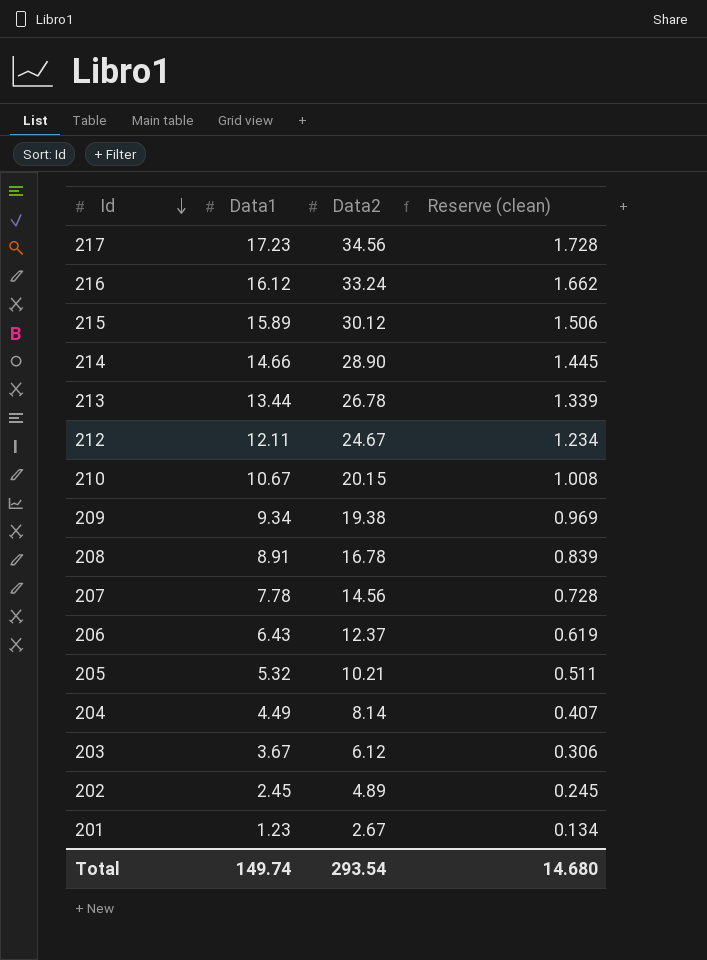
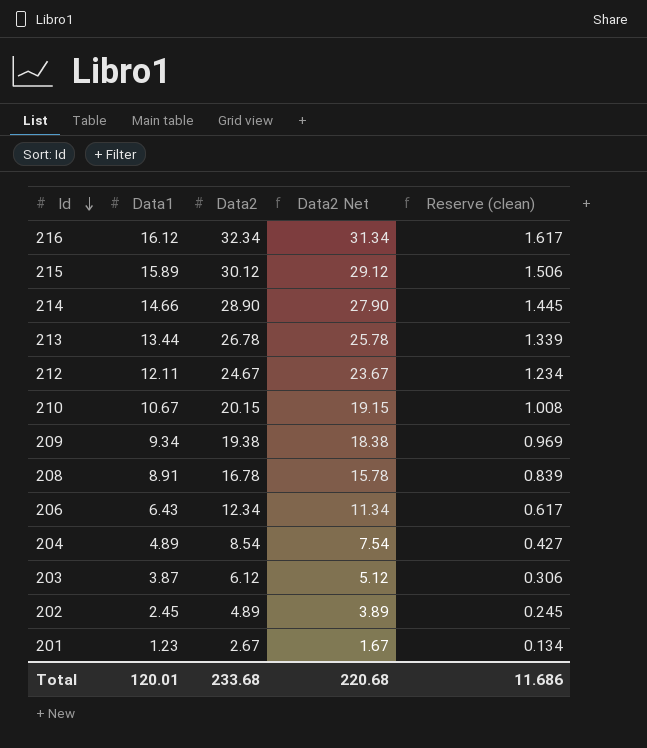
column Data2 Net | formula: none -> [Data2] - 1
row 217: 17.23 | 34.56 | 1.728 -> none
row 207: 7.78 | 14.56 | 0.728 -> none
row 205: 5.32 | 10.21 | 0.511 -> none
216 | Data2: 33.24 -> 32.34
216 | Reserve (clean): 1.662 -> 1.617
206 | Data2: 12.37 -> 12.34
206 | Reserve (clean): 0.619 -> 0.617
204 | Data1: 4.49 -> 4.89
204 | Data2: 8.14 -> 8.54
204 | Reserve (clean): 0.407 -> 0.427
203 | Data1: 3.67 -> 3.87
Total | Data1: 149.74 -> 120.01
Total | Data2: 293.54 -> 233.68
Total | Reserve (clean): 14.680 -> 11.686

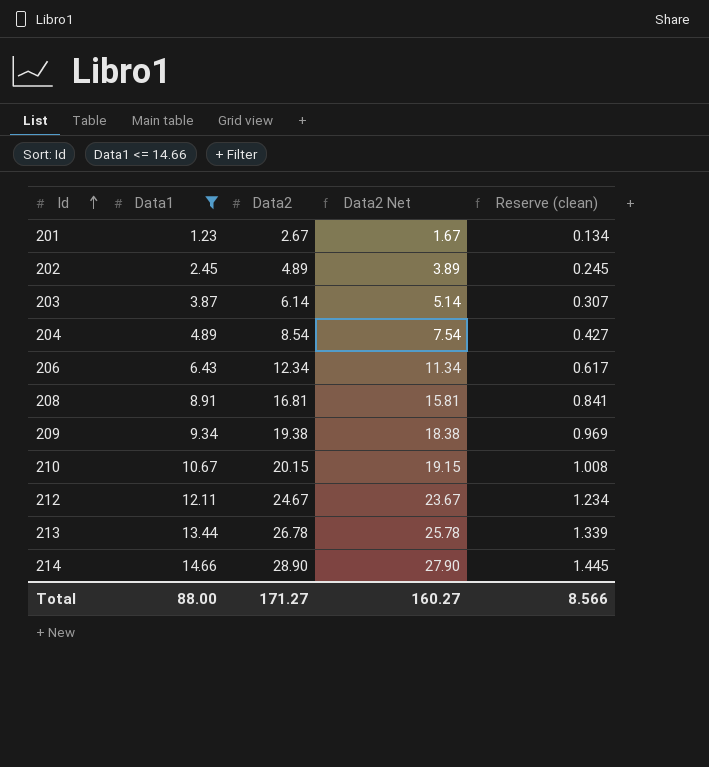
filter: none -> Data1 <= 14.66
row order: Id descending -> Id ascending
203 | Data2: 6.12 -> 6.14
203 | Data2 Net: 5.12 -> 5.14
203 | Reserve (clean): 0.306 -> 0.307
208 | Data2: 16.78 -> 16.81
208 | Data2 Net: 15.78 -> 15.81
208 | Reserve (clean): 0.839 -> 0.841
Total | Data1: 120.01 -> 88.00
Total | Data2: 233.68 -> 171.27
Total | Data2 Net: 220.68 -> 160.27
Total | Reserve (clean): 11.686 -> 8.566

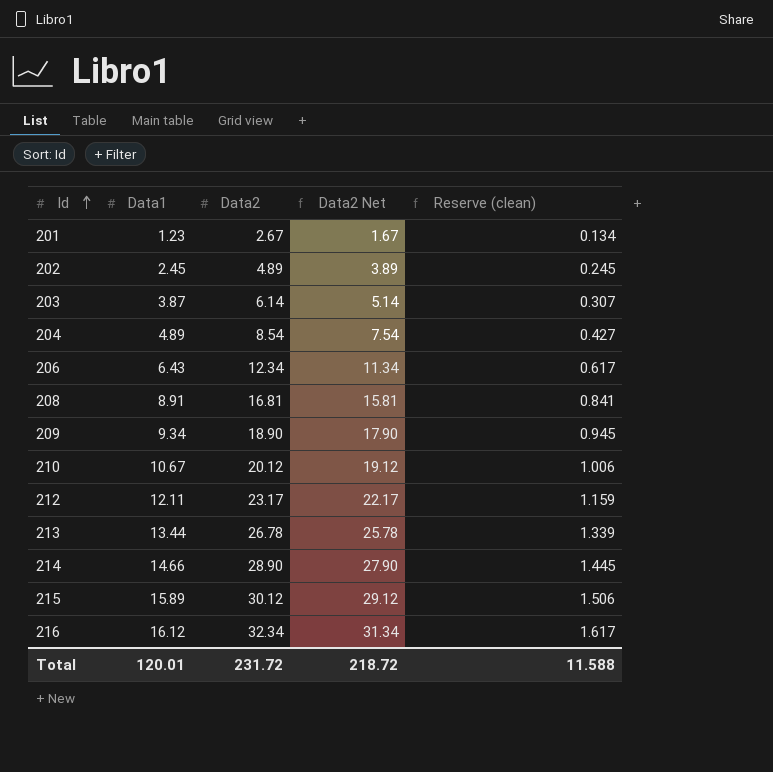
filter: Data1 <= 14.66 -> none
209 | Data2: 19.38 -> 18.90
209 | Data2 Net: 18.38 -> 17.90
209 | Reserve (clean): 0.969 -> 0.945
210 | Data2: 20.15 -> 20.12
210 | Data2 Net: 19.15 -> 19.12
210 | Reserve (clean): 1.008 -> 1.006
212 | Data2: 24.67 -> 23.17
212 | Data2 Net: 23.67 -> 22.17
212 | Reserve (clean): 1.234 -> 1.159
Total | Data1: 88.00 -> 120.01
Total | Data2: 171.27 -> 231.72
Total | Data2 Net: 160.27 -> 218.72
Total | Reserve (clean): 8.566 -> 11.588

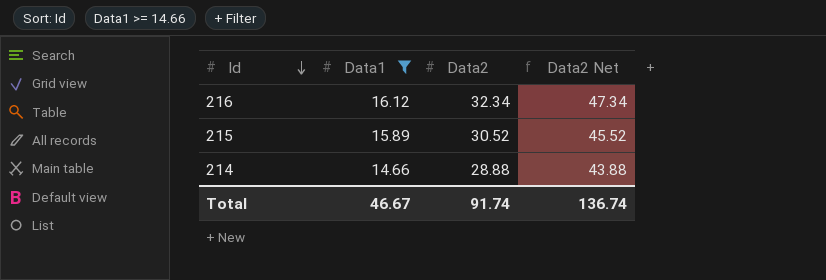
filter: none -> Data1 >= 14.66
row order: Id ascending -> Id descending
column Reserve (clean) | formula: [Data2] * 0.05 -> none
column Data2 Net | formula: [Data2] - 1 -> [Data2] + 15
215 | Data2: 30.12 -> 30.52
214 | Data2: 28.90 -> 28.88
Total | Data1: 120.01 -> 46.67
Total | Data2: 231.72 -> 91.74
Total | Data2 Net: 218.72 -> 136.74

